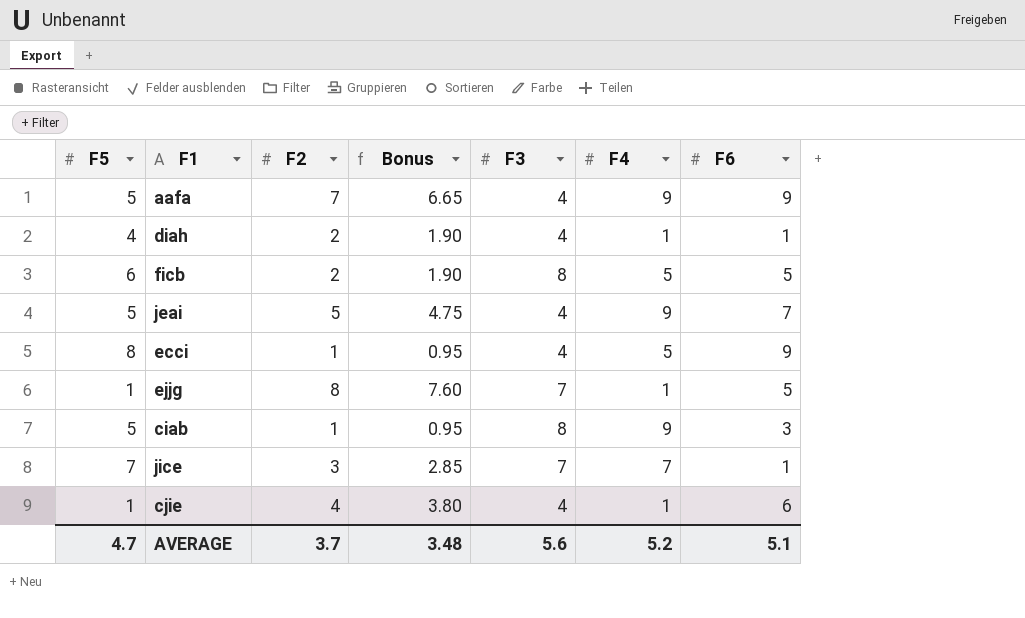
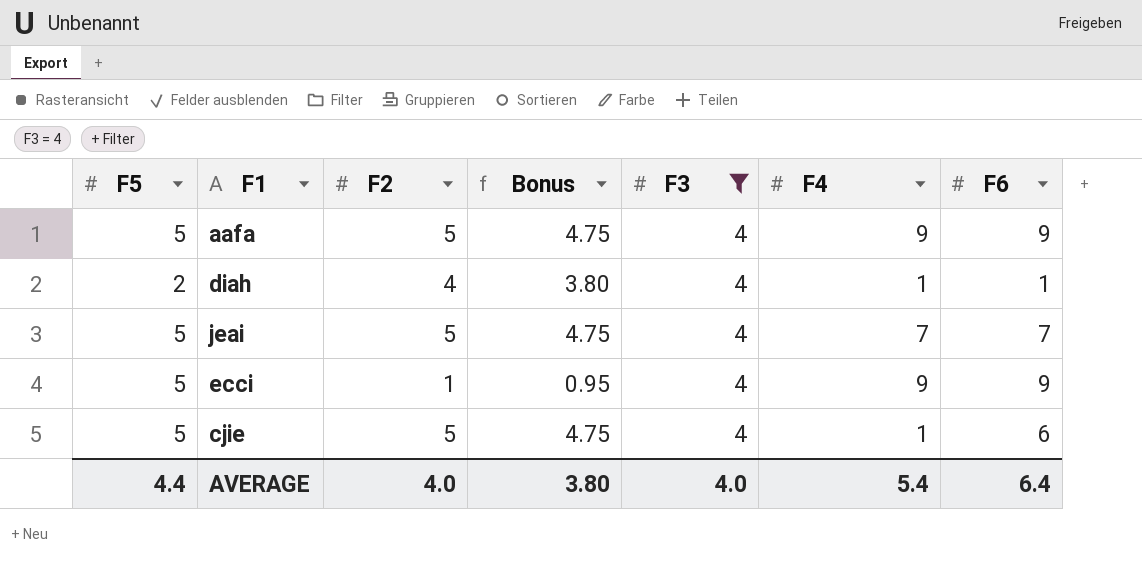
filter: none -> F3 = 4
aafa | F2: 7 -> 5
aafa | Bonus: 6.65 -> 4.75
diah | F5: 4 -> 2
diah | F2: 2 -> 4
diah | Bonus: 1.90 -> 3.80
jeai | F4: 9 -> 7
ecci | F5: 8 -> 5
ecci | F4: 5 -> 9
cjie | F5: 1 -> 5
cjie | F2: 4 -> 5
cjie | Bonus: 3.80 -> 4.75
AVERAGE | F5: 4.7 -> 4.4
AVERAGE | F2: 3.7 -> 4.0
AVERAGE | Bonus: 3.48 -> 3.80
AVERAGE | F3: 5.6 -> 4.0
AVERAGE | F4: 5.2 -> 5.4
AVERAGE | F6: 5.1 -> 6.4

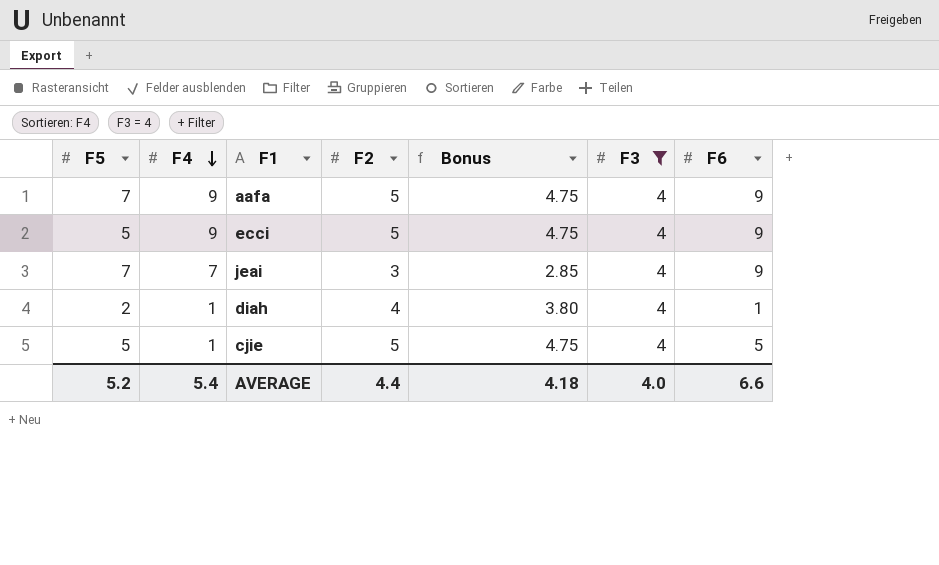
row order: none -> F4 descending
column F4 | position: 6 -> 2
aafa | F5: 5 -> 7
ecci | F2: 1 -> 5
ecci | Bonus: 0.95 -> 4.75
jeai | F5: 5 -> 7
jeai | F2: 5 -> 3
jeai | Bonus: 4.75 -> 2.85
jeai | F6: 7 -> 9
cjie | F6: 6 -> 5
AVERAGE | F5: 4.4 -> 5.2
AVERAGE | F2: 4.0 -> 4.4
AVERAGE | Bonus: 3.80 -> 4.18
AVERAGE | F6: 6.4 -> 6.6

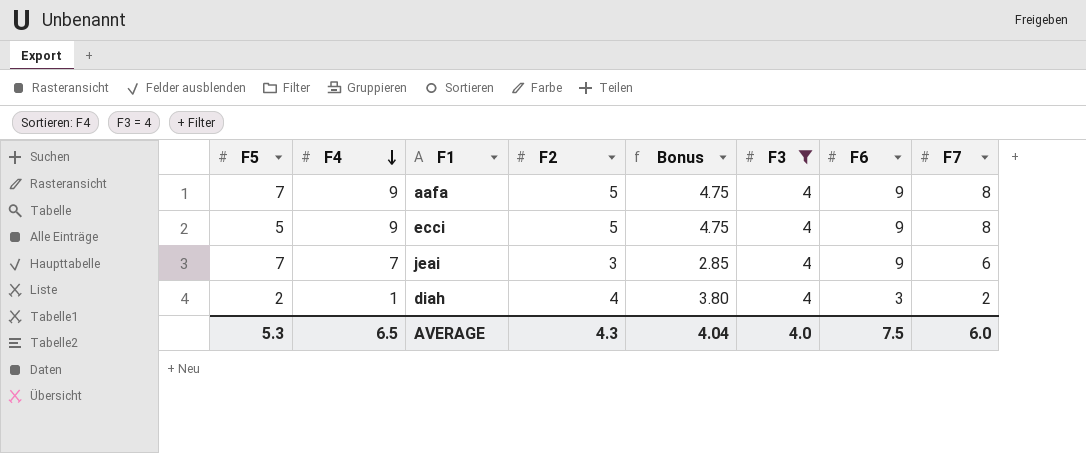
column F7 | position: none -> 8
row cjie: 5 | 1 | 5 | 4.75 | 4 | 5 -> none
diah | F6: 1 -> 3
AVERAGE | F5: 5.2 -> 5.3
AVERAGE | F4: 5.4 -> 6.5
AVERAGE | F2: 4.4 -> 4.3
AVERAGE | Bonus: 4.18 -> 4.04
AVERAGE | F6: 6.6 -> 7.5

